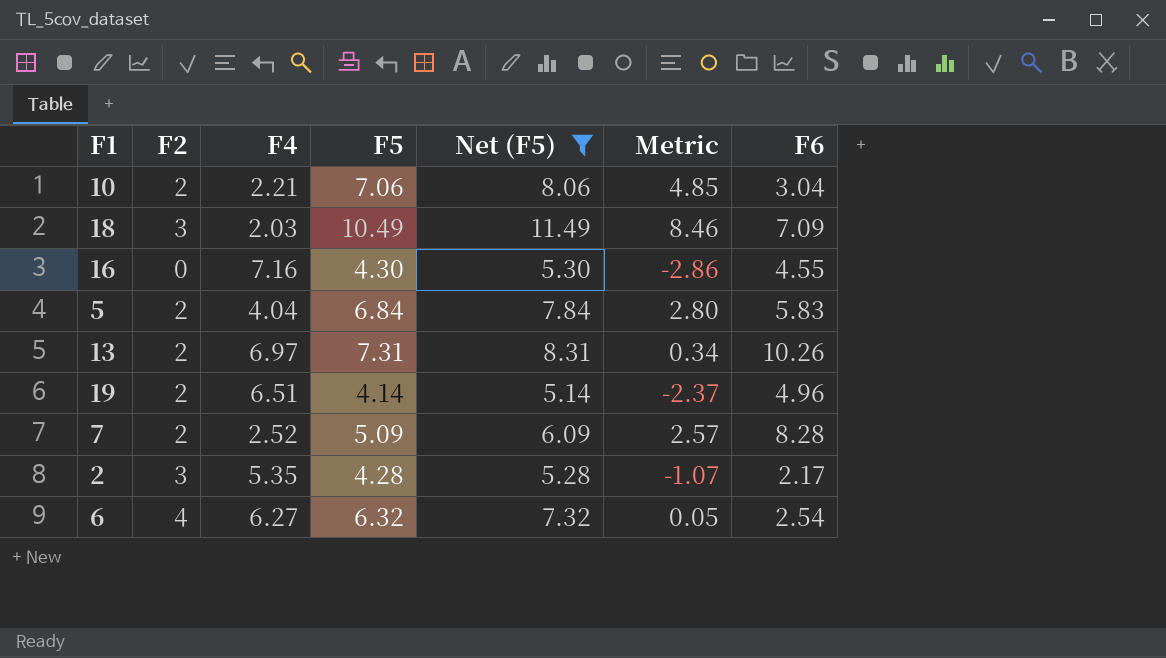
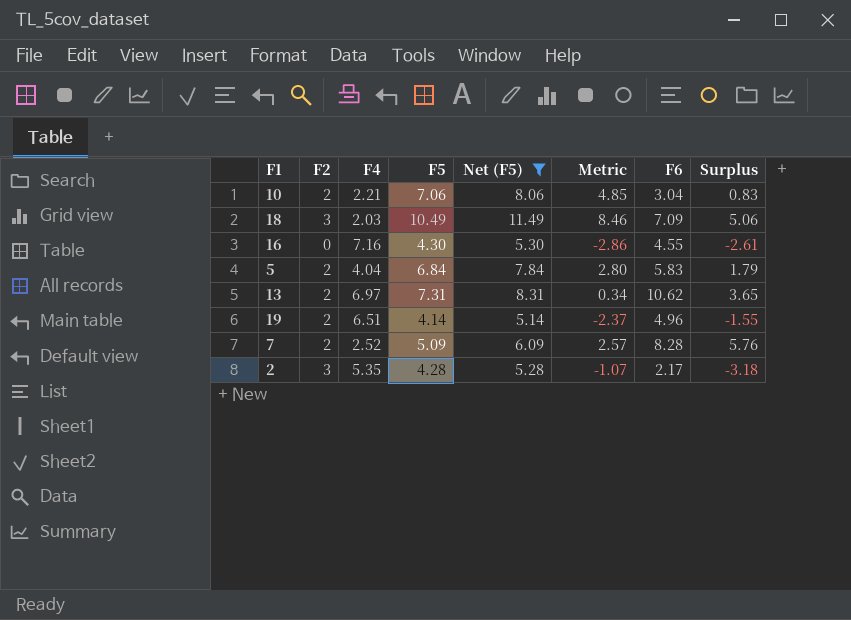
column Surplus | formula: none -> [F6] - [F4]
row 6: 4 | 6.27 | 6.32 | 7.32 | 0.05 | 2.54 -> none
13 | F6: 10.26 -> 10.62

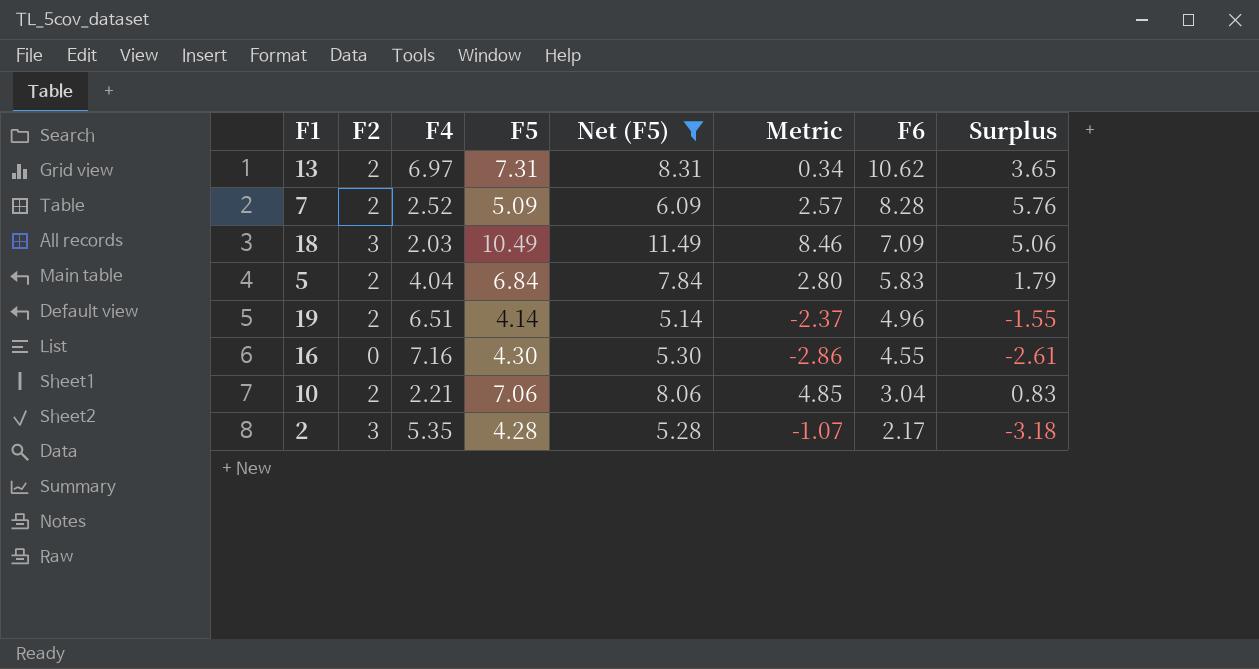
row order: none -> F6 descending

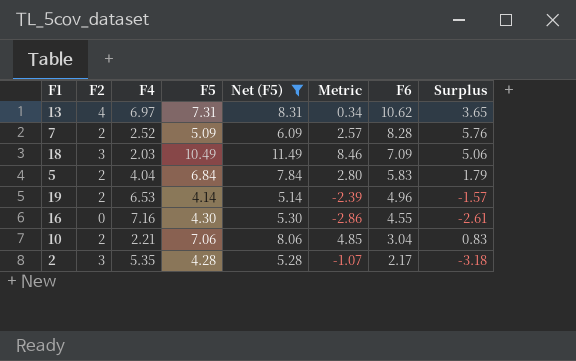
13 | F2: 2 -> 4
19 | F4: 6.51 -> 6.53
19 | Metric: -2.37 -> -2.39
19 | Surplus: -1.55 -> -1.57

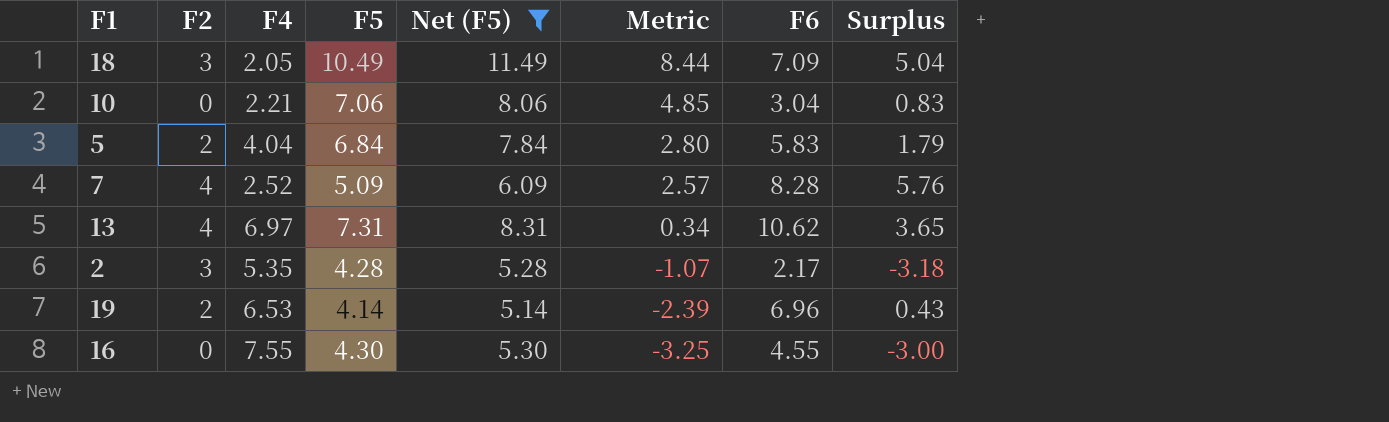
row order: F6 descending -> Metric descending
18 | F4: 2.03 -> 2.05
18 | Metric: 8.46 -> 8.44
18 | Surplus: 5.06 -> 5.04
10 | F2: 2 -> 0
7 | F2: 2 -> 4
19 | F6: 4.96 -> 6.96
19 | Surplus: -1.57 -> 0.43
16 | F4: 7.16 -> 7.55
16 | Metric: -2.86 -> -3.25
16 | Surplus: -2.61 -> -3.00

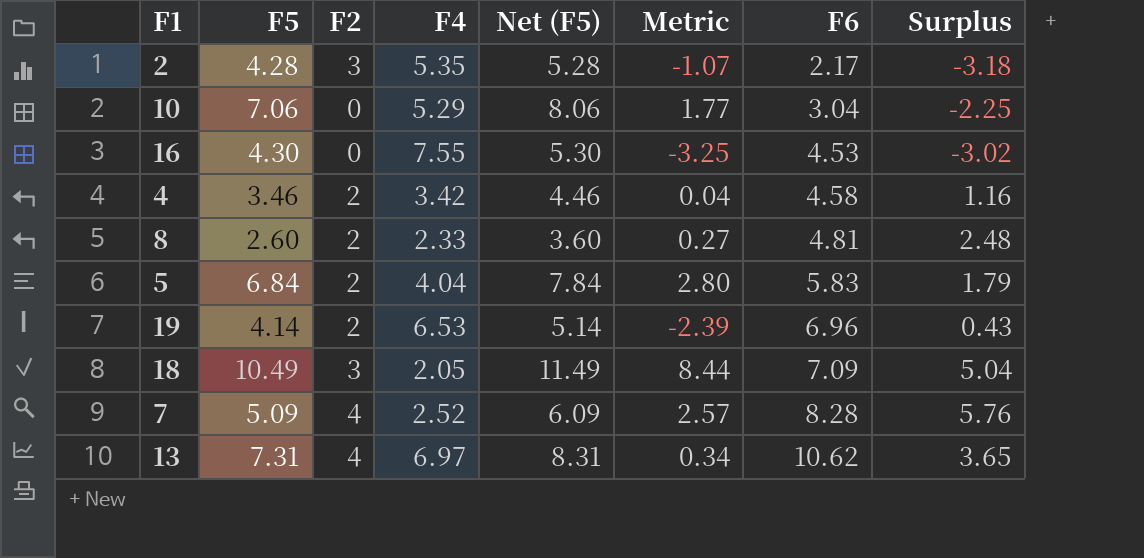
filter: Net (F5) >= 5.14 -> none
row order: Metric descending -> F6 ascending
column F5 | position: 4 -> 2
10 | F4: 2.21 -> 5.29
10 | Metric: 4.85 -> 1.77
10 | Surplus: 0.83 -> -2.25
16 | F6: 4.55 -> 4.53
16 | Surplus: -3.00 -> -3.02

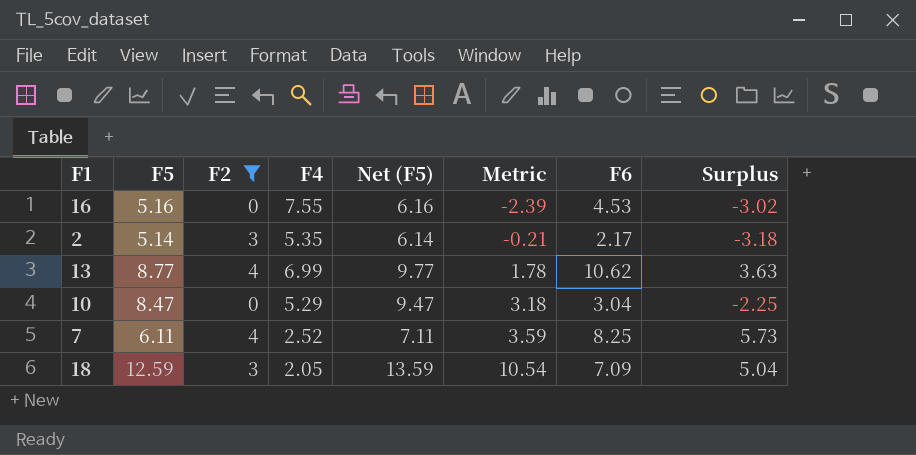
filter: none -> F2 != 2
row order: F6 ascending -> Metric ascending
16 | F5: 4.30 -> 5.16
16 | Net (F5): 5.30 -> 6.16
16 | Metric: -3.25 -> -2.39
2 | F5: 4.28 -> 5.14
2 | Net (F5): 5.28 -> 6.14
2 | Metric: -1.07 -> -0.21
13 | F5: 7.31 -> 8.77
13 | F4: 6.97 -> 6.99
13 | Net (F5): 8.31 -> 9.77
13 | Metric: 0.34 -> 1.78
13 | Surplus: 3.65 -> 3.63
10 | F5: 7.06 -> 8.47
10 | Net (F5): 8.06 -> 9.47
10 | Metric: 1.77 -> 3.18
7 | F5: 5.09 -> 6.11
7 | Net (F5): 6.09 -> 7.11
7 | Metric: 2.57 -> 3.59
7 | F6: 8.28 -> 8.25
7 | Surplus: 5.76 -> 5.73
18 | F5: 10.49 -> 12.59
18 | Net (F5): 11.49 -> 13.59
18 | Metric: 8.44 -> 10.54

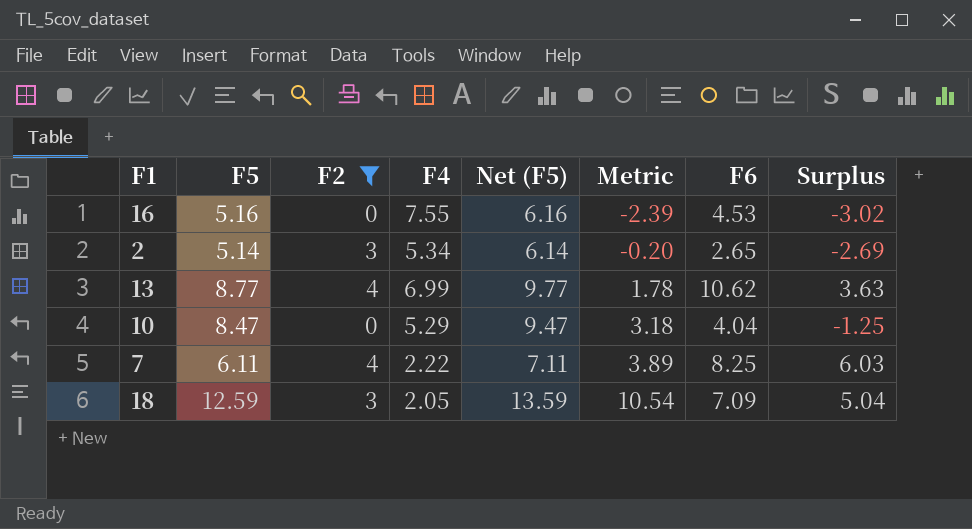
2 | F4: 5.35 -> 5.34
2 | Metric: -0.21 -> -0.20
2 | F6: 2.17 -> 2.65
2 | Surplus: -3.18 -> -2.69
10 | F6: 3.04 -> 4.04
10 | Surplus: -2.25 -> -1.25
7 | F4: 2.52 -> 2.22
7 | Metric: 3.59 -> 3.89
7 | Surplus: 5.73 -> 6.03

